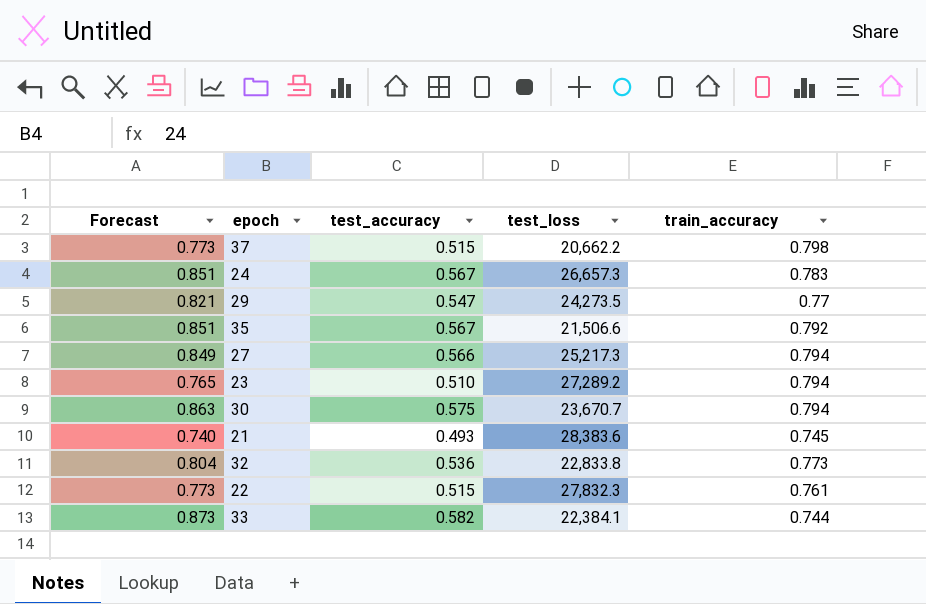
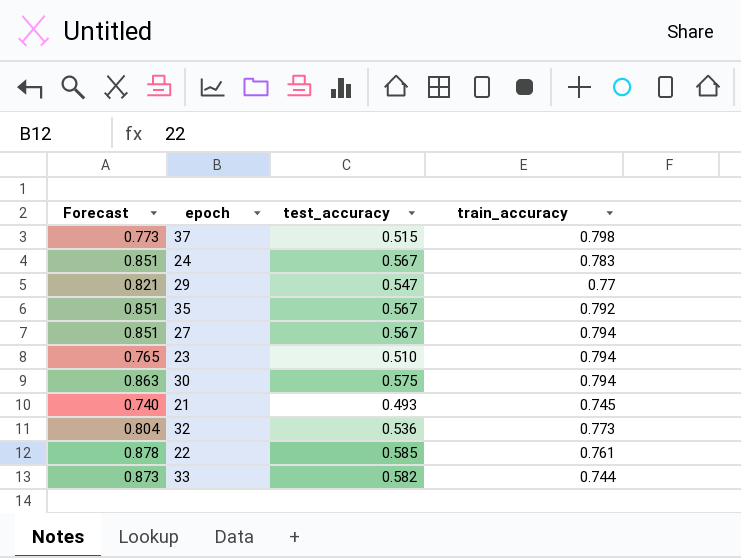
column test_loss | position: 4 -> none
27 | Forecast: 0.849 -> 0.851
27 | test_accuracy: 0.566 -> 0.567
22 | Forecast: 0.773 -> 0.878
22 | test_accuracy: 0.515 -> 0.585

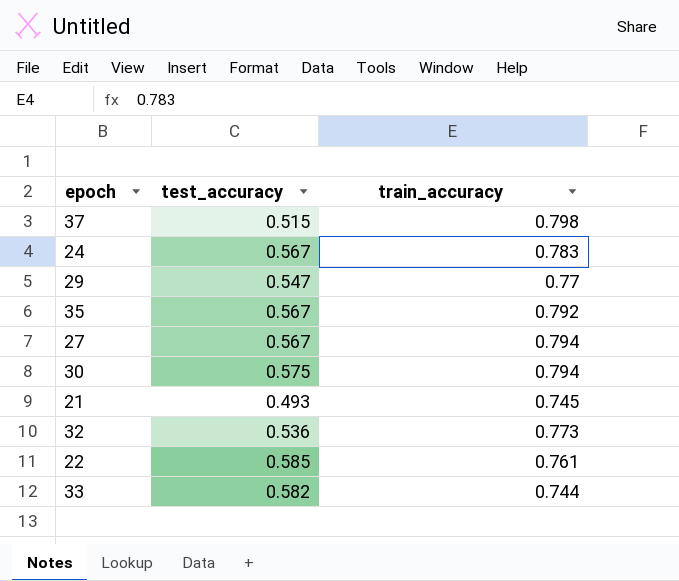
column Forecast | formula: [test_accuracy] * 1.5 -> none
row 23: 0.765 | 0.510 | 0.794 -> none

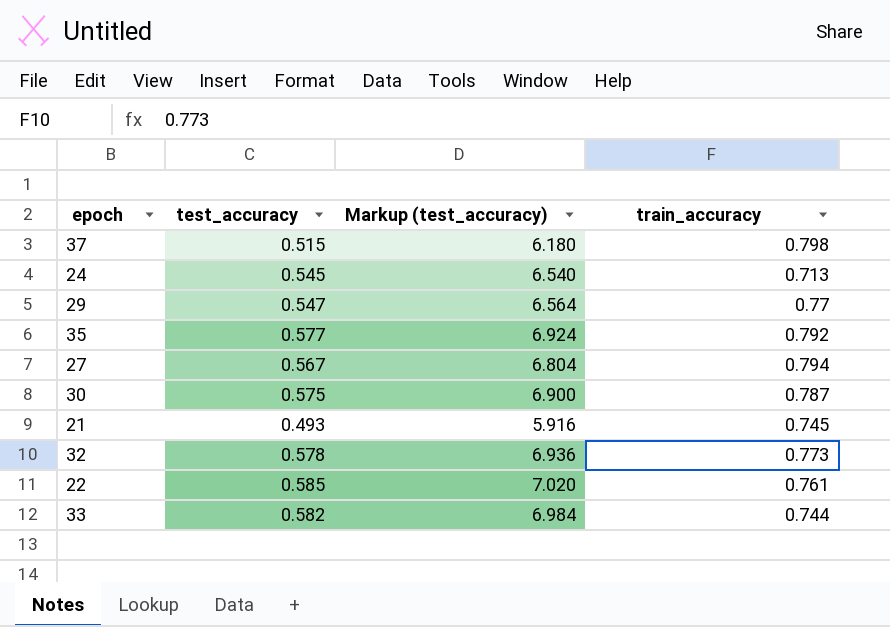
column Markup (test_accuracy) | formula: none -> [test_accuracy] * 12
24 | test_accuracy: 0.567 -> 0.545
24 | train_accuracy: 0.783 -> 0.713
35 | test_accuracy: 0.567 -> 0.577
30 | train_accuracy: 0.794 -> 0.787
32 | test_accuracy: 0.536 -> 0.578

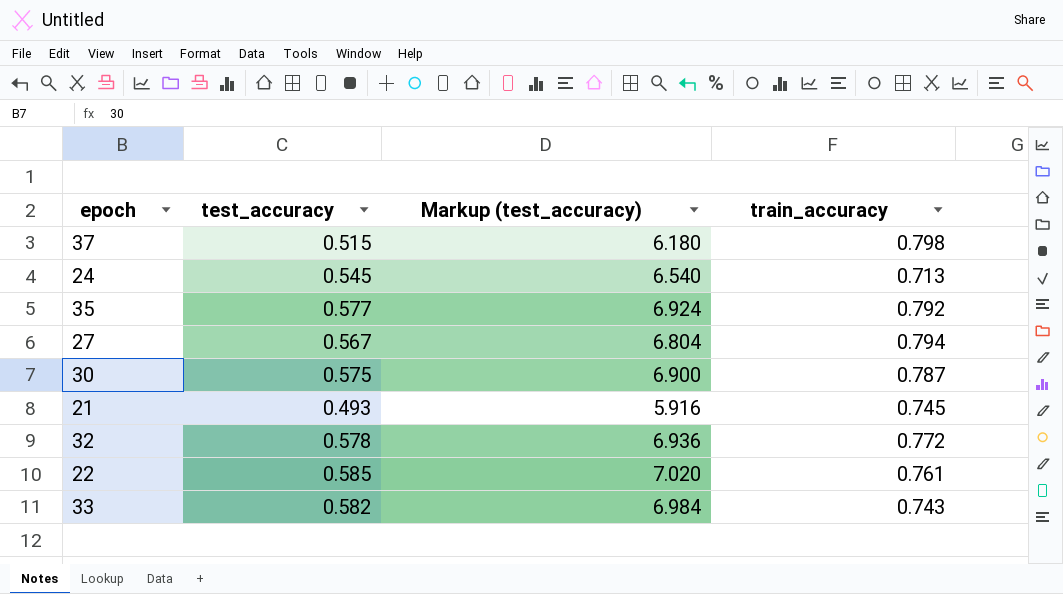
row 29: 0.547 | 6.564 | 0.77 -> none
32 | train_accuracy: 0.773 -> 0.772
33 | train_accuracy: 0.744 -> 0.743

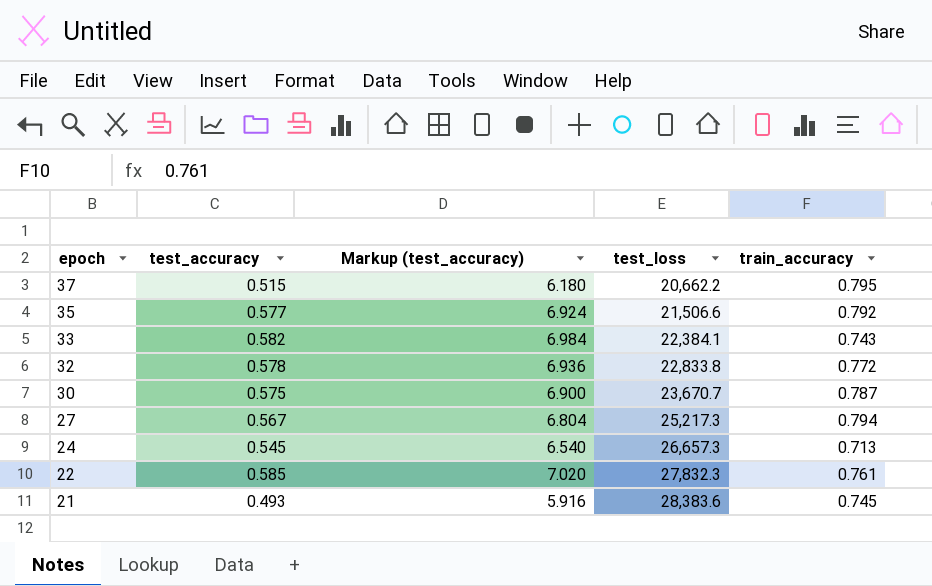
row order: none -> epoch descending
column test_loss | position: none -> 4
37 | train_accuracy: 0.798 -> 0.795

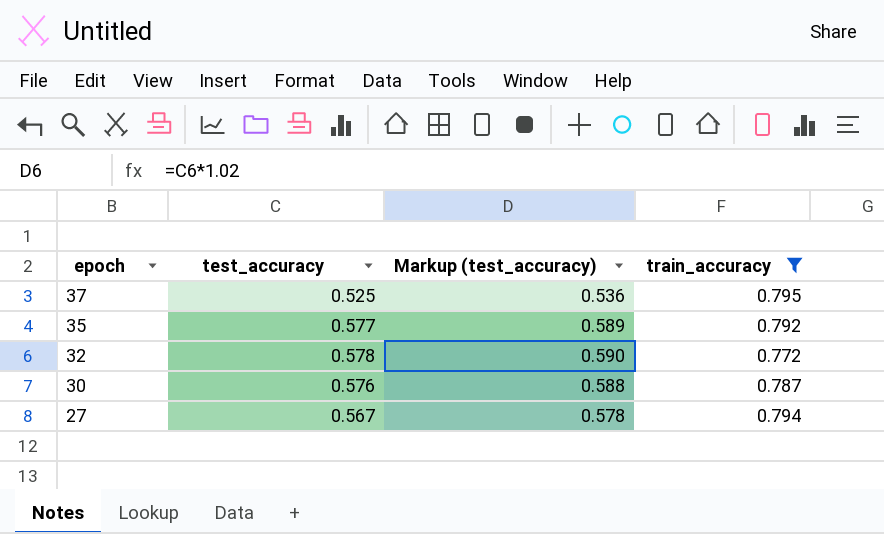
filter: none -> train_accuracy >= 0.772
column test_loss | position: 4 -> none
column Markup (test_accuracy) | formula: [test_accuracy] * 12 -> [test_accuracy] * 1.02
37 | test_accuracy: 0.515 -> 0.525
30 | test_accuracy: 0.575 -> 0.576

